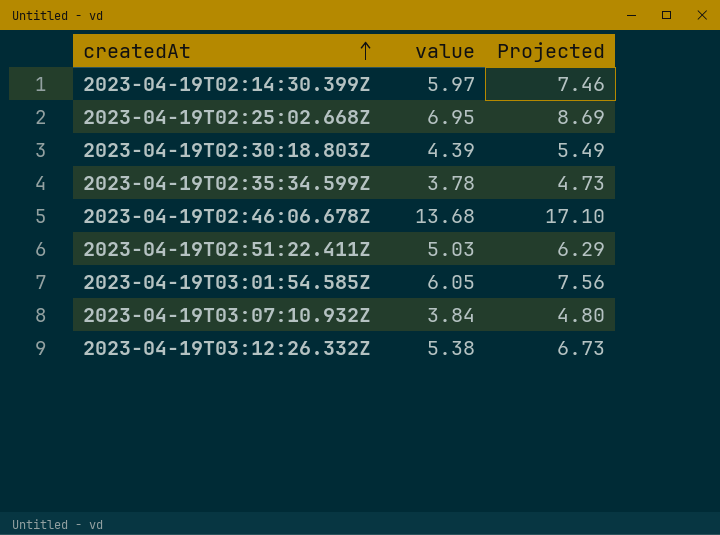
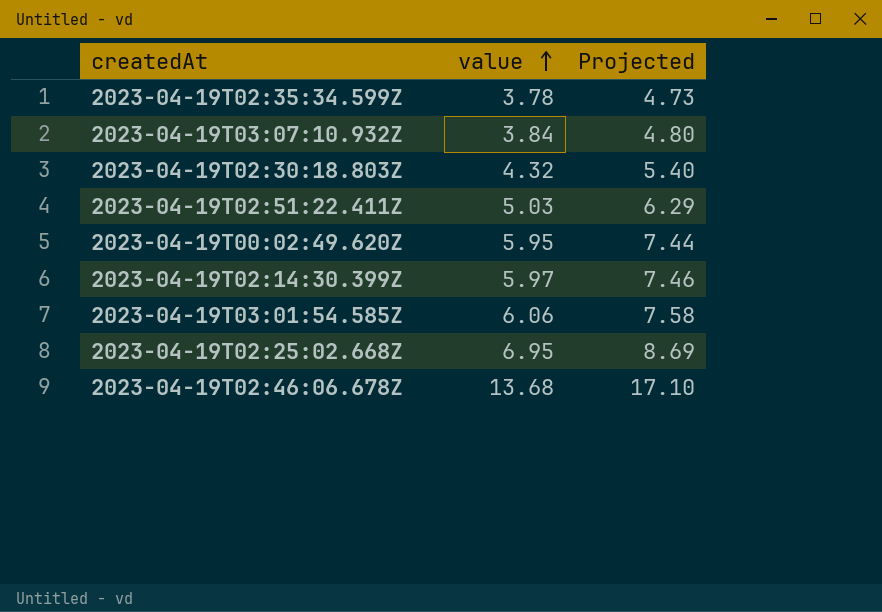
row order: createdAt ascending -> value ascending
row 2023-04-19T03:12:26.332Z: 5.38 | 6.73 -> none
2023-04-19T02:30:18.803Z | value: 4.39 -> 4.32
2023-04-19T02:30:18.803Z | Projected: 5.49 -> 5.40
row 2023-04-19T00:02:49.620Z: none -> 5.95 | 7.44
2023-04-19T03:01:54.585Z | value: 6.05 -> 6.06
2023-04-19T03:01:54.585Z | Projected: 7.56 -> 7.58

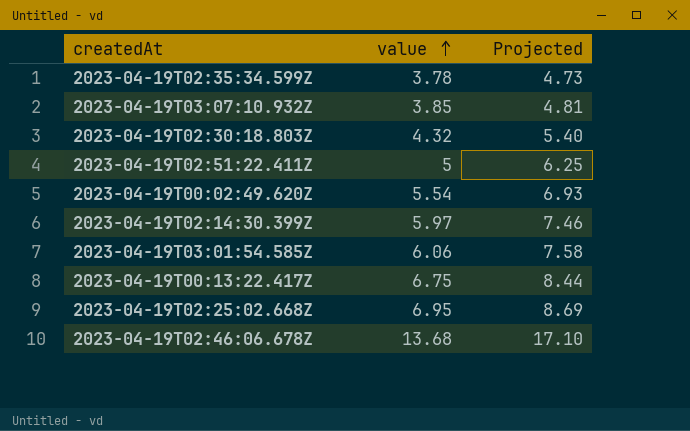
2023-04-19T03:07:10.932Z | value: 3.84 -> 3.85
2023-04-19T03:07:10.932Z | Projected: 4.80 -> 4.81
2023-04-19T02:51:22.411Z | value: 5.03 -> 5
2023-04-19T02:51:22.411Z | Projected: 6.29 -> 6.25
2023-04-19T00:02:49.620Z | value: 5.95 -> 5.54
2023-04-19T00:02:49.620Z | Projected: 7.44 -> 6.93
row 2023-04-19T00:13:22.417Z: none -> 6.75 | 8.44

